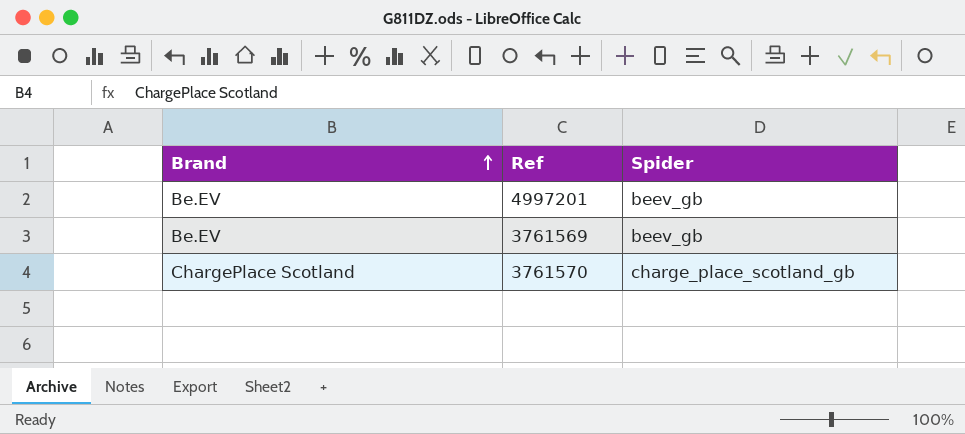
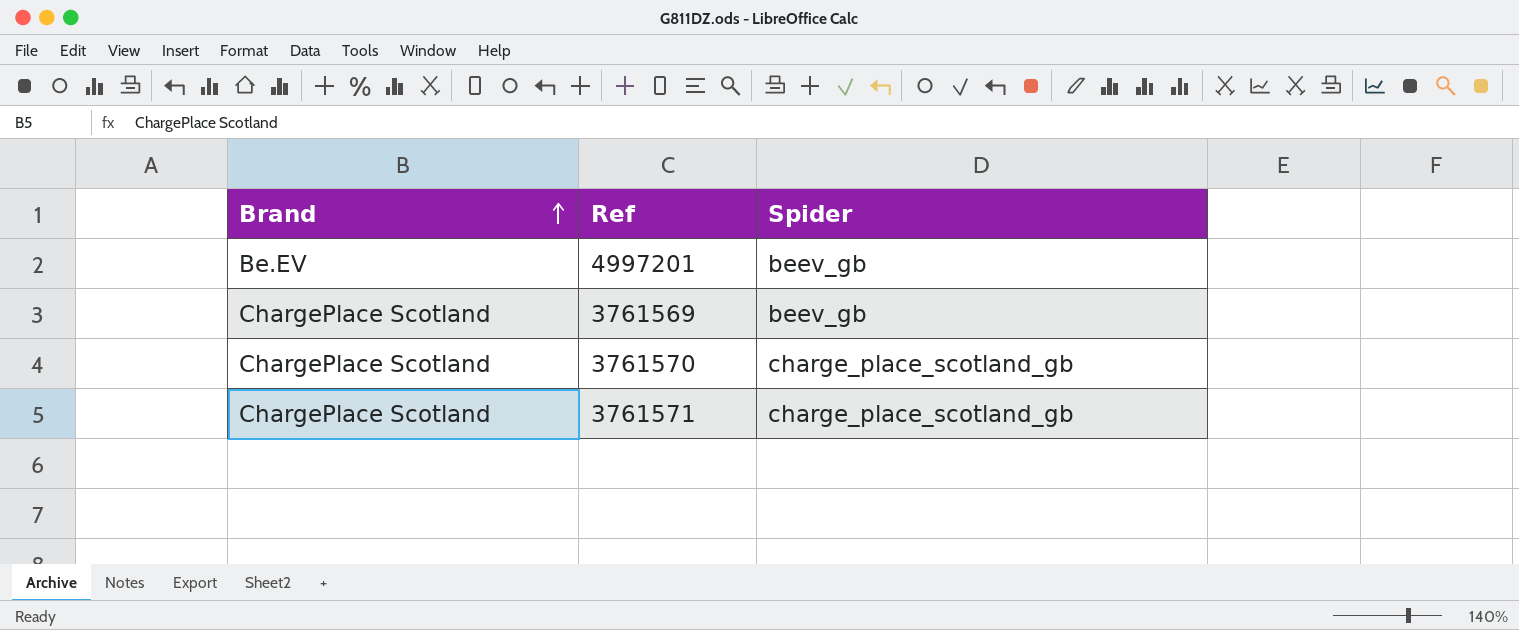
3761569 | Brand: Be.EV -> ChargePlace Scotland
row 3761571: none -> ChargePlace Scotland | charge_place_scotland_gb

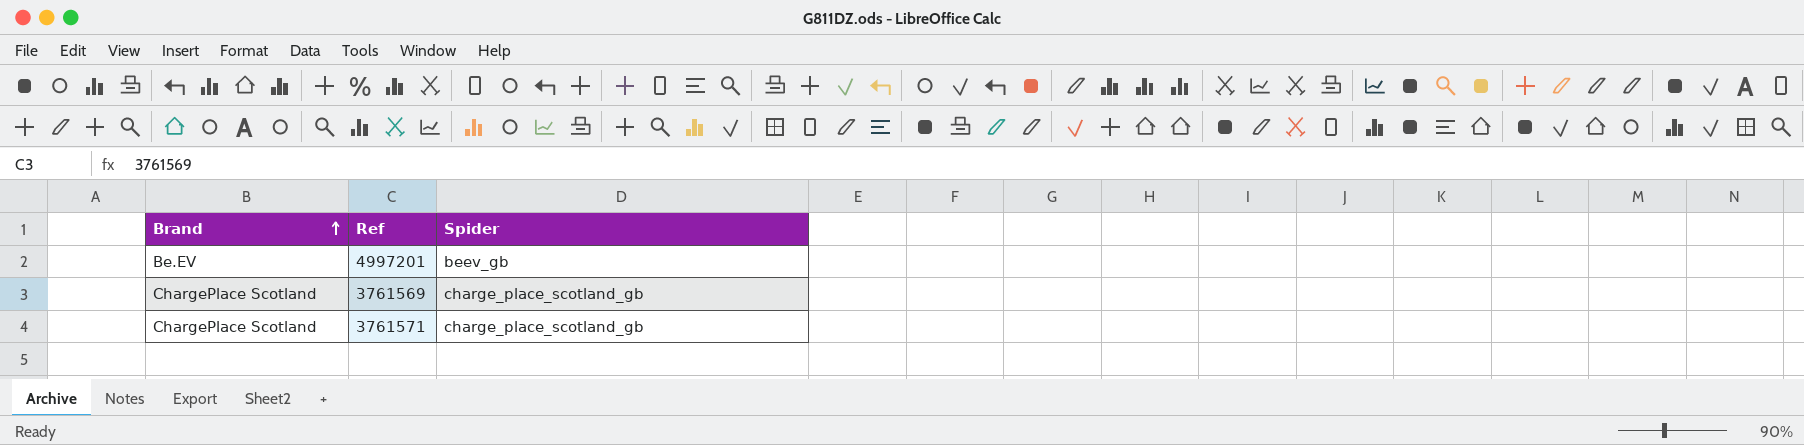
row 3761570: ChargePlace Scotland | charge_place_scotland_gb -> none
3761569 | Spider: beev_gb -> charge_place_scotland_gb

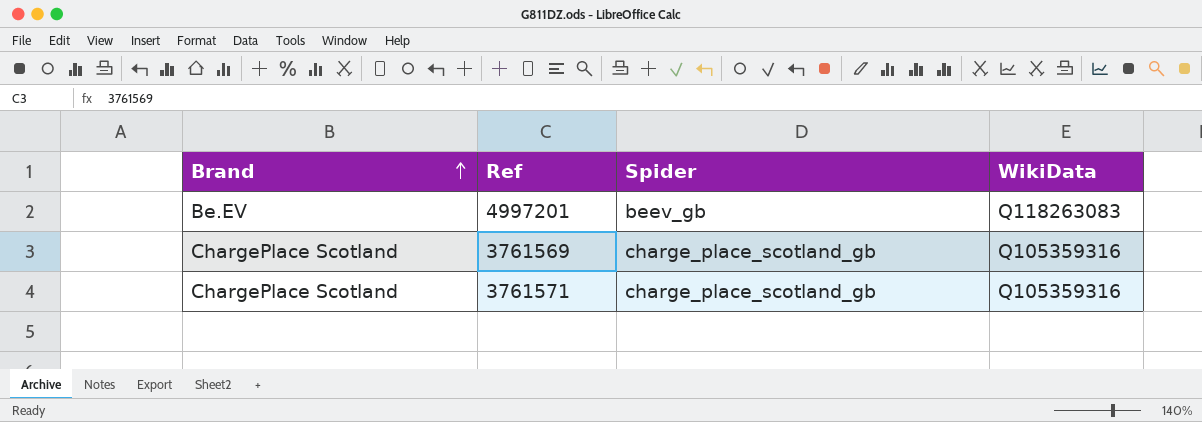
column WikiData | position: none -> 4

